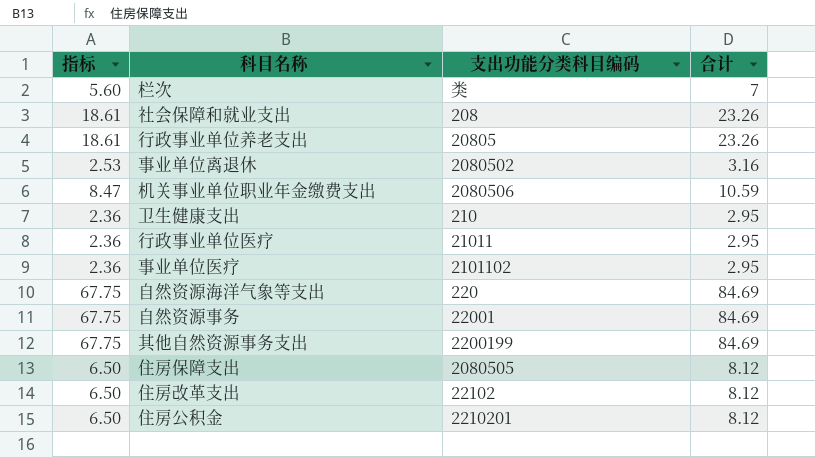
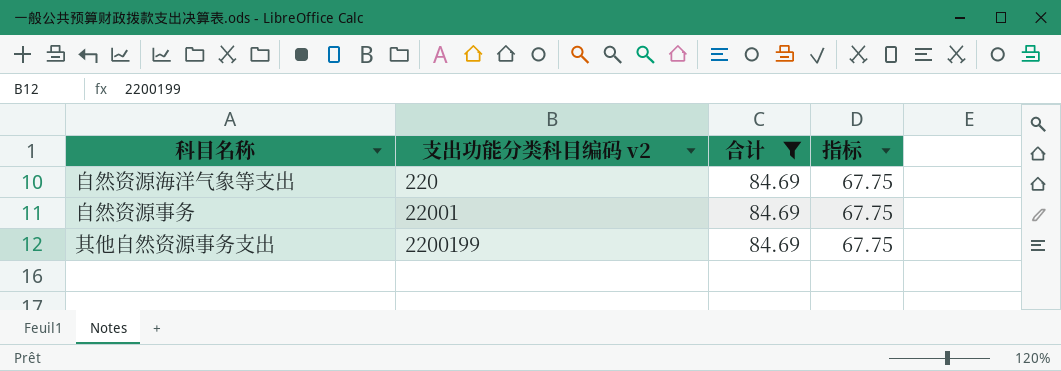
filter: none -> 合计 = 84.69
column name: 支出功能分类科目编码 -> 支出功能分类科目编码 v2
column 指标 | position: 1 -> 4

